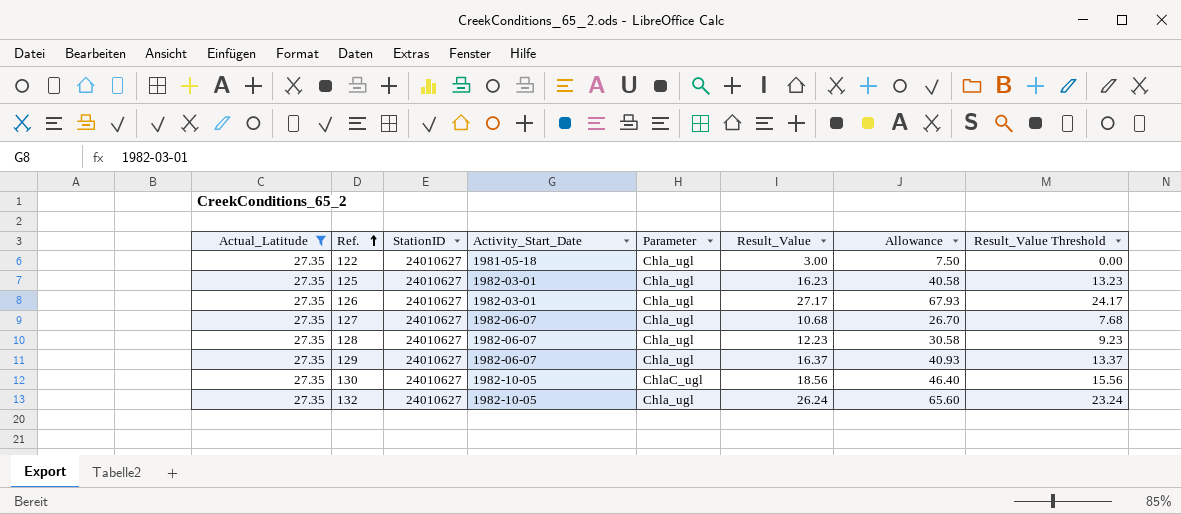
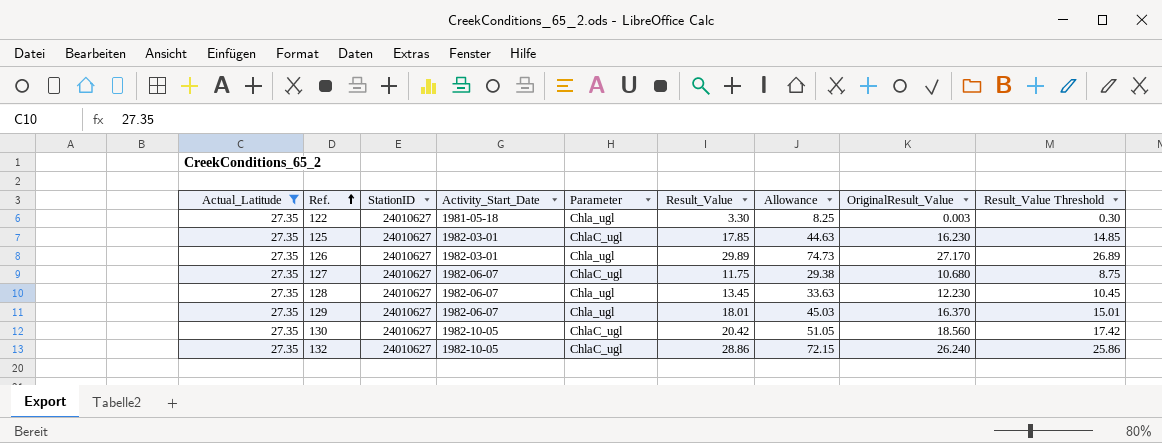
column OriginalResult_Value | position: none -> 8
122 | Result_Value: 3.00 -> 3.30
122 | Allowance: 7.50 -> 8.25
122 | Result_Value Threshold: 0.00 -> 0.30
125 | Parameter: Chla_ugl -> ChlaC_ugl
125 | Result_Value: 16.23 -> 17.85
125 | Allowance: 40.58 -> 44.63
125 | Result_Value Threshold: 13.23 -> 14.85
126 | Result_Value: 27.17 -> 29.89
126 | Allowance: 67.93 -> 74.73
126 | Result_Value Threshold: 24.17 -> 26.89
127 | Parameter: Chla_ugl -> ChlaC_ugl
127 | Result_Value: 10.68 -> 11.75
127 | Allowance: 26.70 -> 29.38
127 | Result_Value Threshold: 7.68 -> 8.75
128 | Result_Value: 12.23 -> 13.45
128 | Allowance: 30.58 -> 33.63
128 | Result_Value Threshold: 9.23 -> 10.45
129 | Result_Value: 16.37 -> 18.01
129 | Allowance: 40.93 -> 45.03
129 | Result_Value Threshold: 13.37 -> 15.01
130 | Result_Value: 18.56 -> 20.42
130 | Allowance: 46.40 -> 51.05
130 | Result_Value Threshold: 15.56 -> 17.42
132 | Parameter: Chla_ugl -> ChlaC_ugl
132 | Result_Value: 26.24 -> 28.86
132 | Allowance: 65.60 -> 72.15
132 | Result_Value Threshold: 23.24 -> 25.86

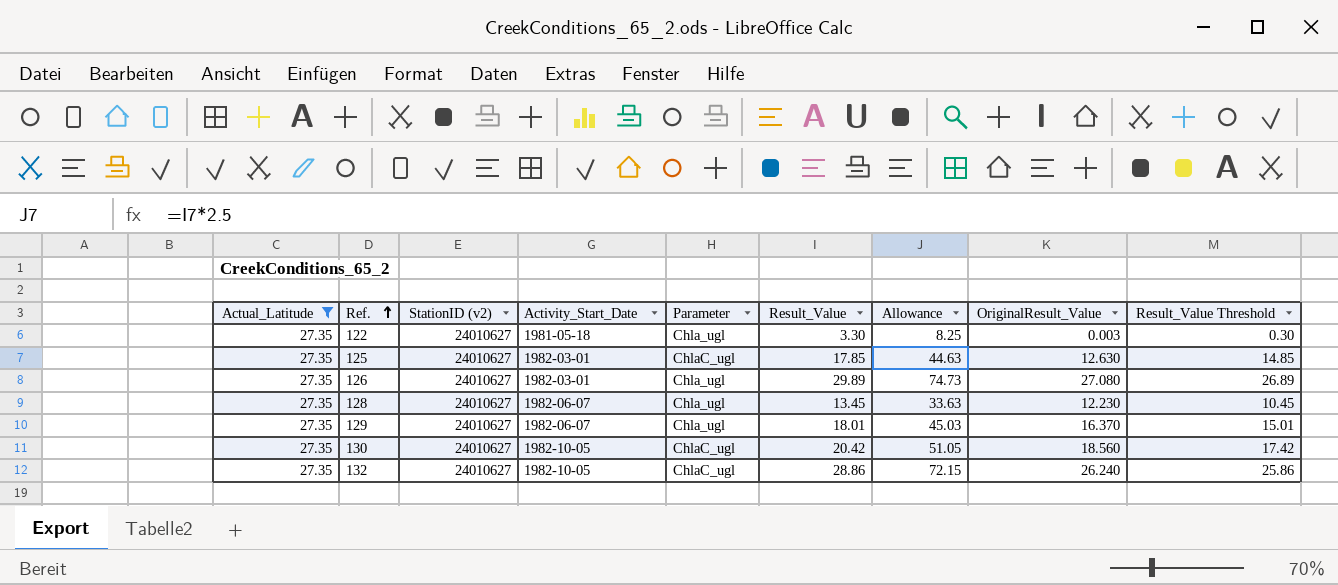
column name: StationID -> StationID (v2)
row 127: 27.35 | 24010627 | 1982-06-07 | ChlaC_ugl | 11.75 | 29.38 | 10.680 | 8.75 -> none
125 | OriginalResult_Value: 16.230 -> 12.630
126 | OriginalResult_Value: 27.170 -> 27.080

